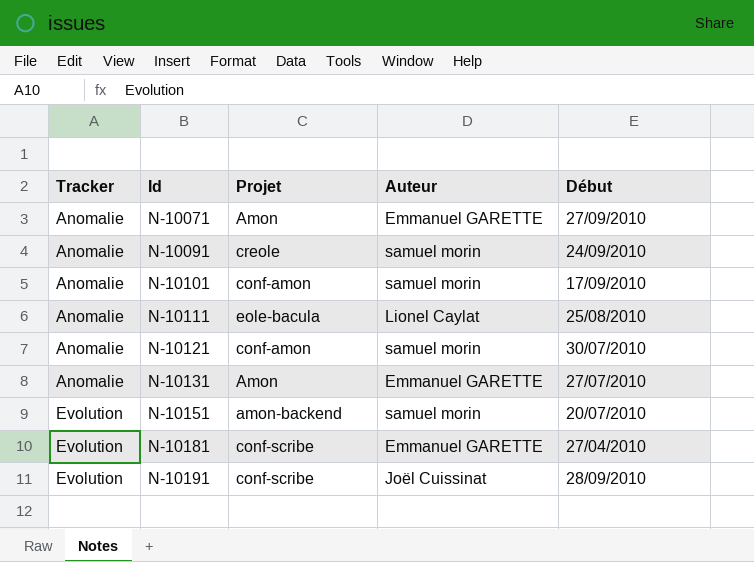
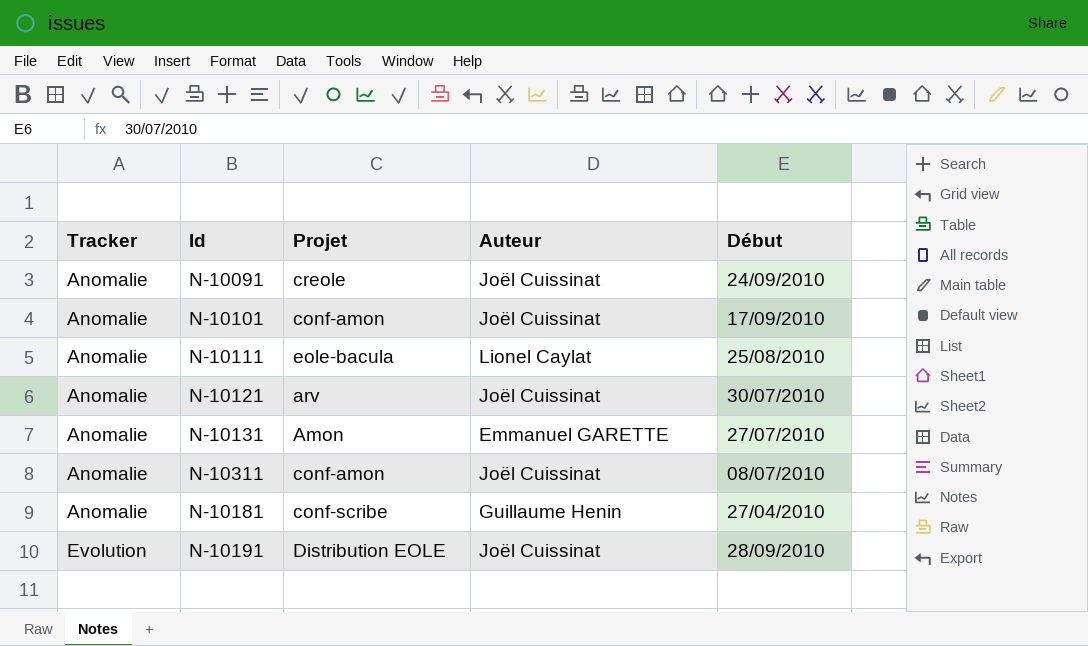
row N-10071: Anomalie | Amon | Emmanuel GARETTE | 27/09/2010 -> none
row N-10151: Evolution | amon-backend | samuel morin | 20/07/2010 -> none
N-10091 | Auteur: samuel morin -> Joël Cuissinat
N-10101 | Auteur: samuel morin -> Joël Cuissinat
N-10121 | Projet: conf-amon -> arv
N-10121 | Auteur: samuel morin -> Joël Cuissinat
row N-10311: none -> Anomalie | conf-amon | Joël Cuissinat | 08/07/2010
N-10181 | Tracker: Evolution -> Anomalie
N-10181 | Auteur: Emmanuel GARETTE -> Guillaume Henin
N-10191 | Projet: conf-scribe -> Distribution EOLE

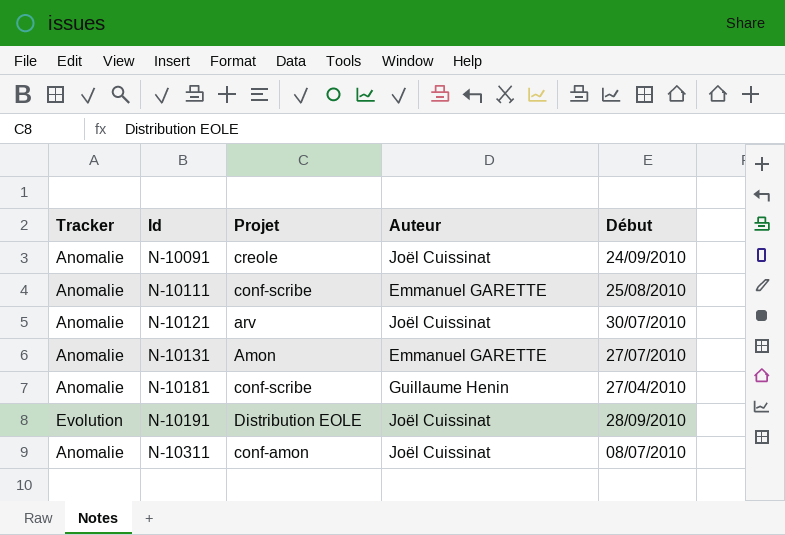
row order: Tracker ascending -> Id ascending
row N-10101: Anomalie | conf-amon | Joël Cuissinat | 17/09/2010 -> none
N-10111 | Projet: eole-bacula -> conf-scribe
N-10111 | Auteur: Lionel Caylat -> Emmanuel GARETTE

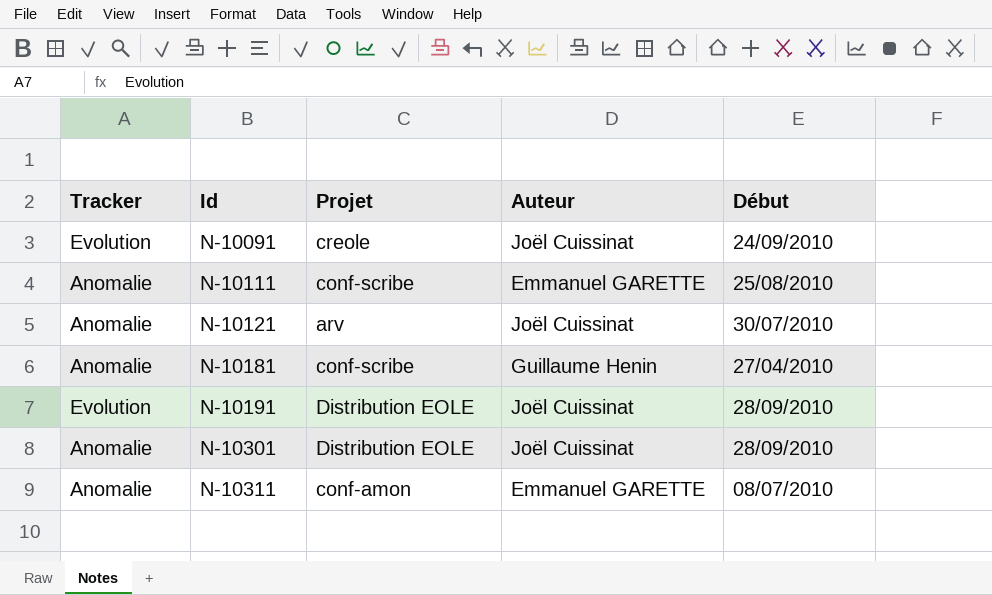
row N-10131: Anomalie | Amon | Emmanuel GARETTE | 27/07/2010 -> none
N-10091 | Tracker: Anomalie -> Evolution
row N-10301: none -> Anomalie | Distribution EOLE | Joël Cuissinat | 28/09/2010
N-10311 | Auteur: Joël Cuissinat -> Emmanuel GARETTE

